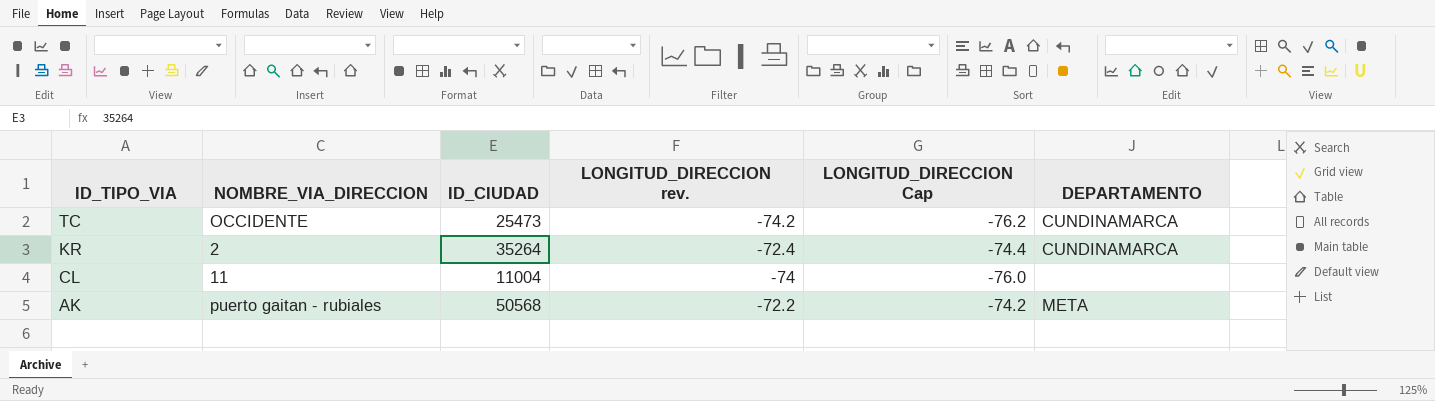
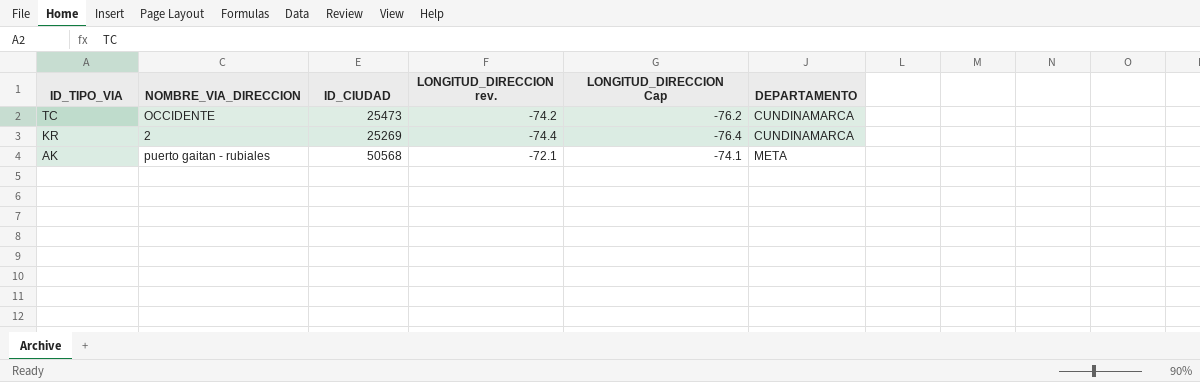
row CL: 11 | 11004 | -74 | -76.0 | none -> none
KR | ID_CIUDAD: 35264 -> 25269
KR | LONGITUD_DIRECCION rev.: -72.4 -> -74.4
KR | LONGITUD_DIRECCION Cap: -74.4 -> -76.4
AK | LONGITUD_DIRECCION rev.: -72.2 -> -72.1
AK | LONGITUD_DIRECCION Cap: -74.2 -> -74.1

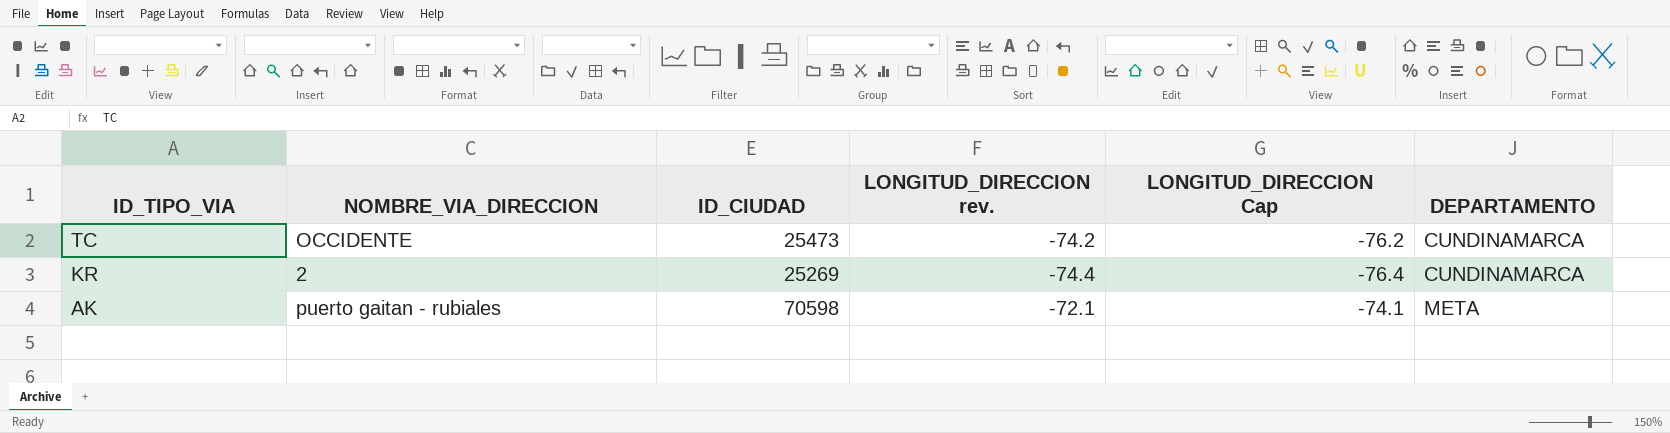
AK | ID_CIUDAD: 50568 -> 70598

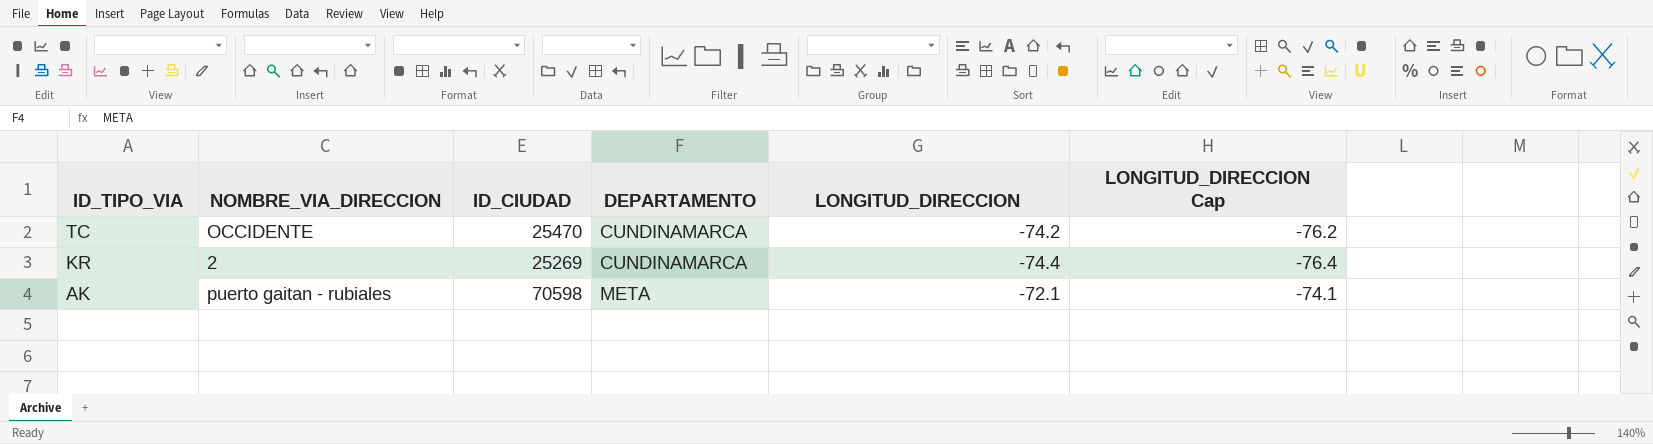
column DEPARTAMENTO | position: 6 -> 4
column name: LONGITUD_DIRECCION rev. -> LONGITUD_DIRECCION
TC | ID_CIUDAD: 25473 -> 25470

